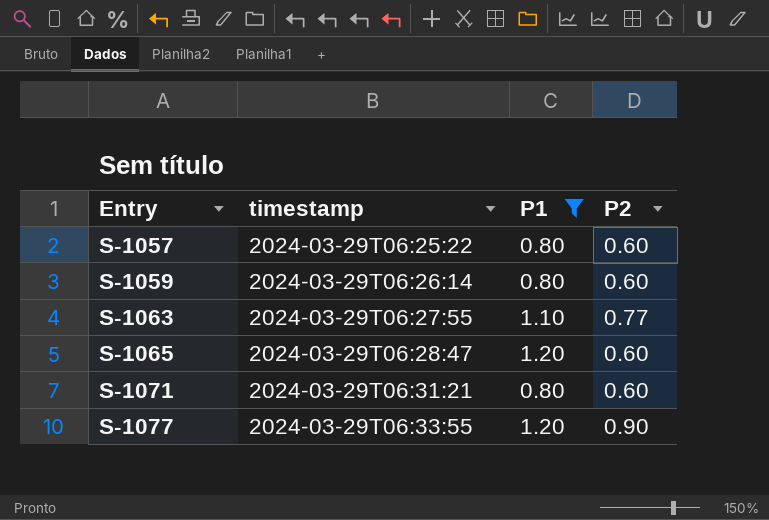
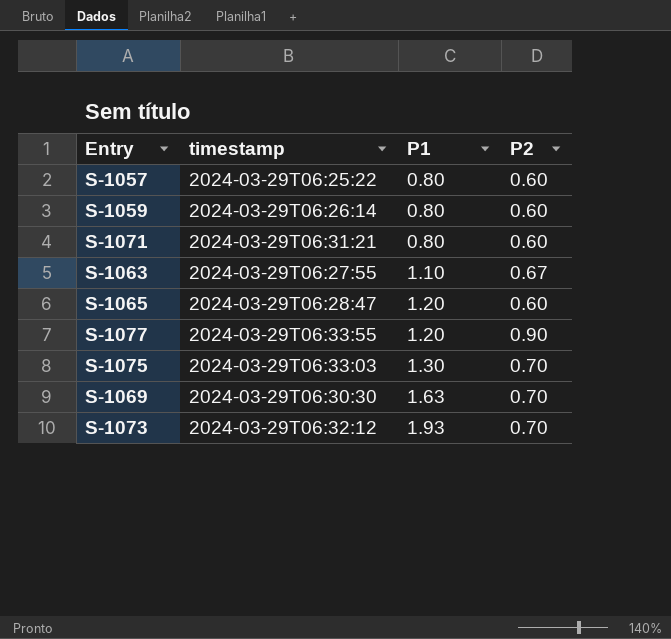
filter: P1 <= 1.20 -> none
row order: Entry ascending -> P1 ascending
S-1063 | P2: 0.77 -> 0.67

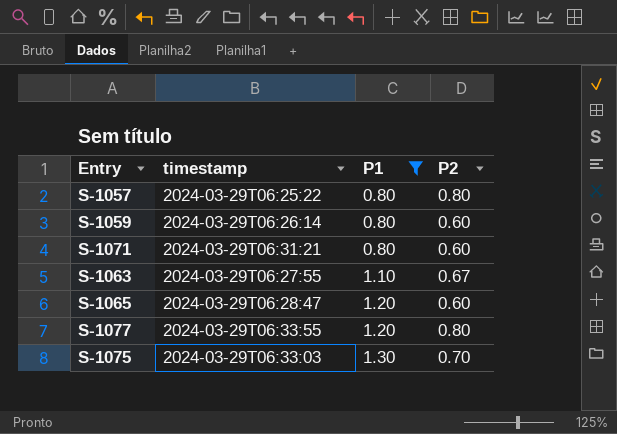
filter: none -> P1 <= 1.30
S-1057 | P2: 0.60 -> 0.80
S-1077 | P2: 0.90 -> 0.80

